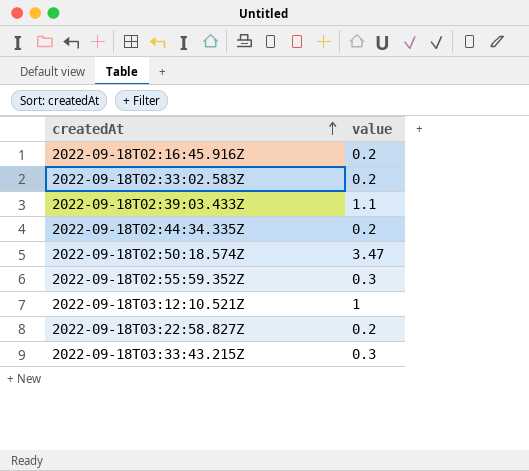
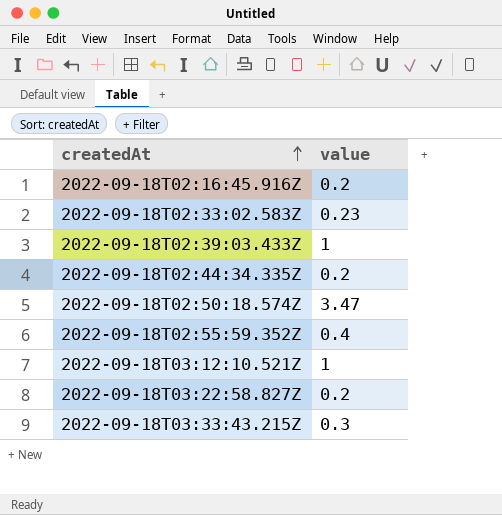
2022-09-18T02:33:02.583Z | value: 0.2 -> 0.23
2022-09-18T02:39:03.433Z | value: 1.1 -> 1
2022-09-18T02:55:59.352Z | value: 0.3 -> 0.4

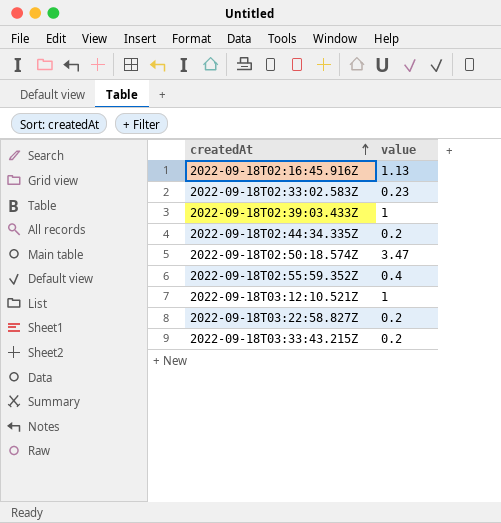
2022-09-18T02:16:45.916Z | value: 0.2 -> 1.13
2022-09-18T03:33:43.215Z | value: 0.3 -> 0.2

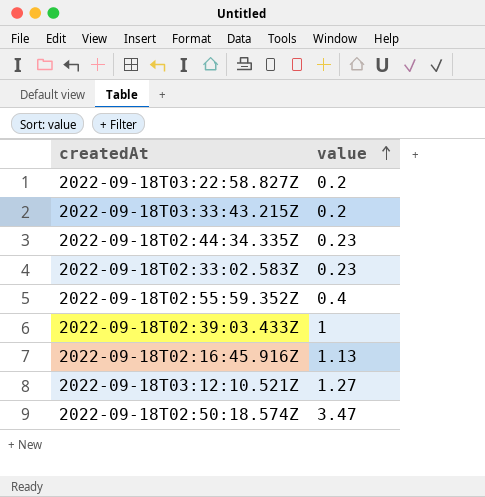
row order: createdAt ascending -> value ascending
2022-09-18T02:44:34.335Z | value: 0.2 -> 0.23
2022-09-18T03:12:10.521Z | value: 1 -> 1.27

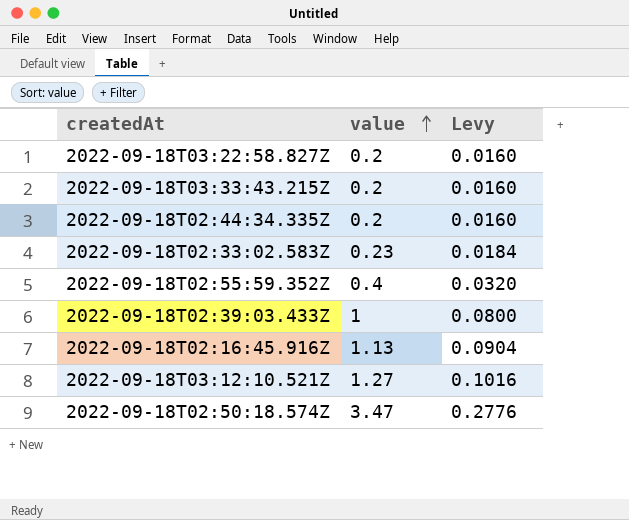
column Levy | formula: none -> [value] * 0.08
2022-09-18T02:44:34.335Z | value: 0.23 -> 0.2

